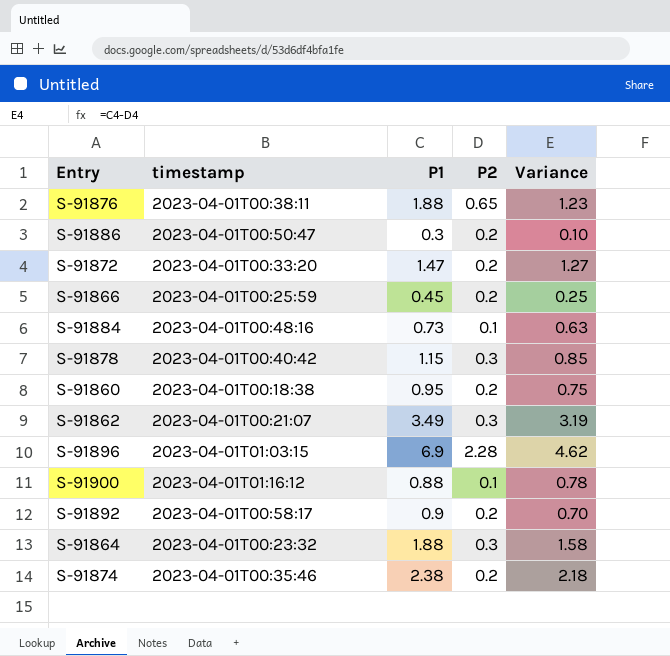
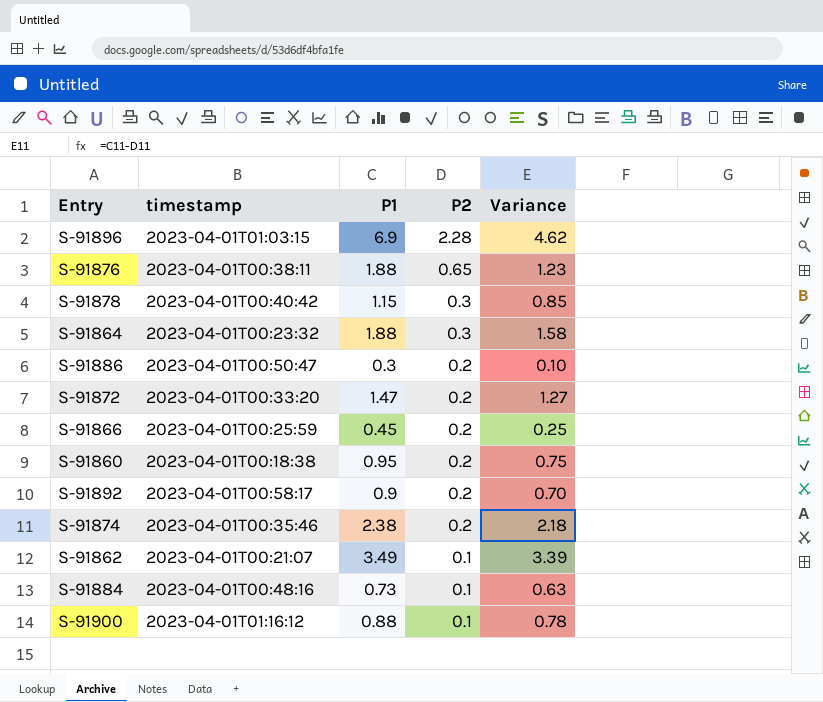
row order: none -> P2 descending
S-91862 | P2: 0.3 -> 0.1
S-91862 | Variance: 3.19 -> 3.39

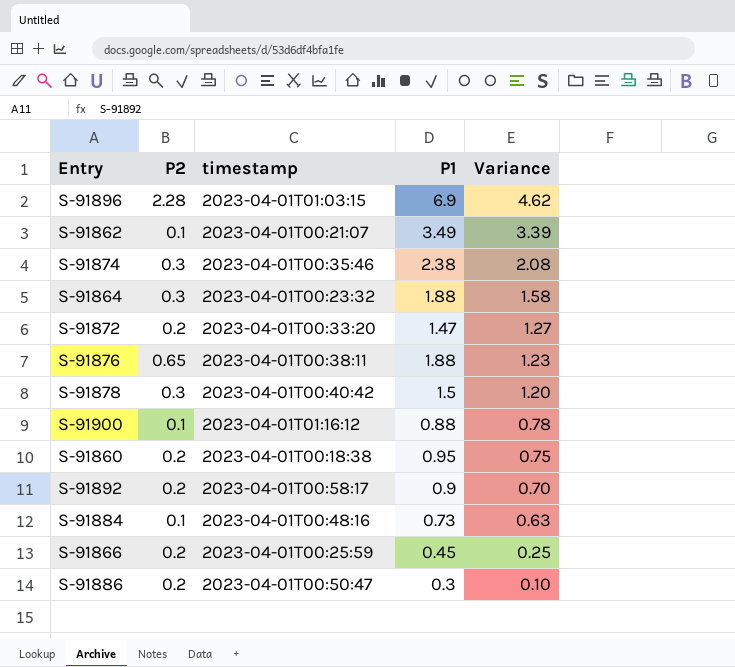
row order: P2 descending -> Variance descending
column P2 | position: 4 -> 2
S-91874 | P2: 0.2 -> 0.3
S-91874 | Variance: 2.18 -> 2.08
S-91878 | P1: 1.15 -> 1.5
S-91878 | Variance: 0.85 -> 1.20

